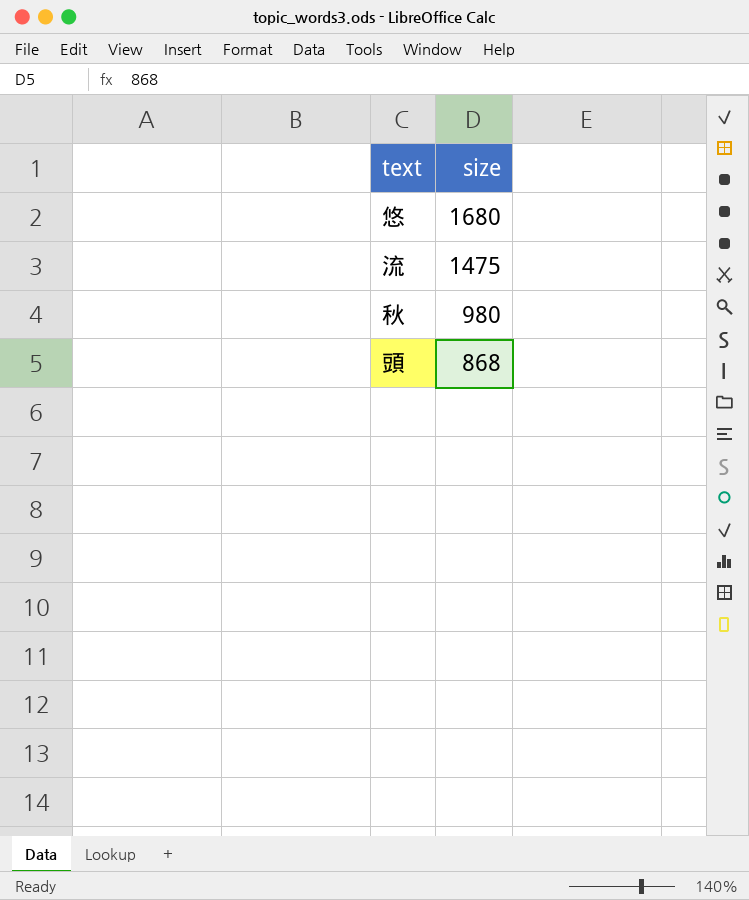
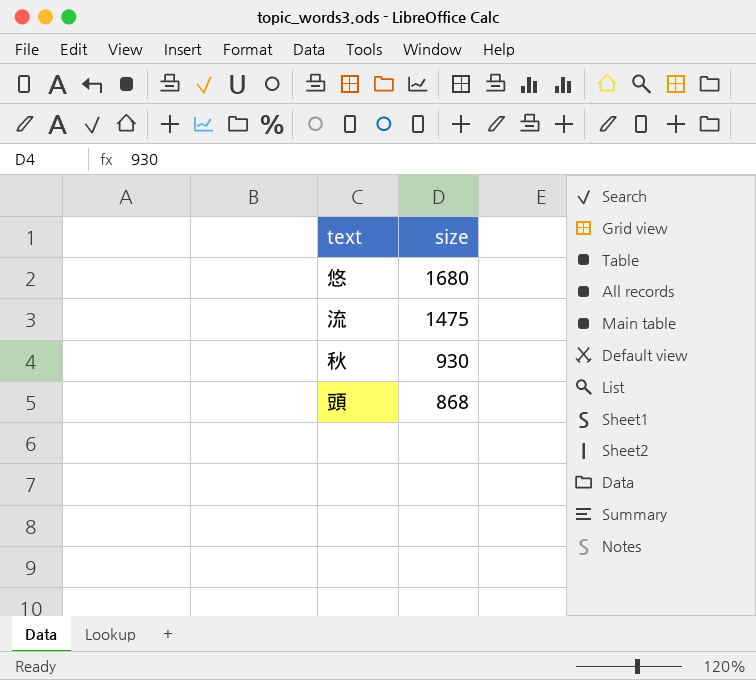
秋 | size: 980 -> 930

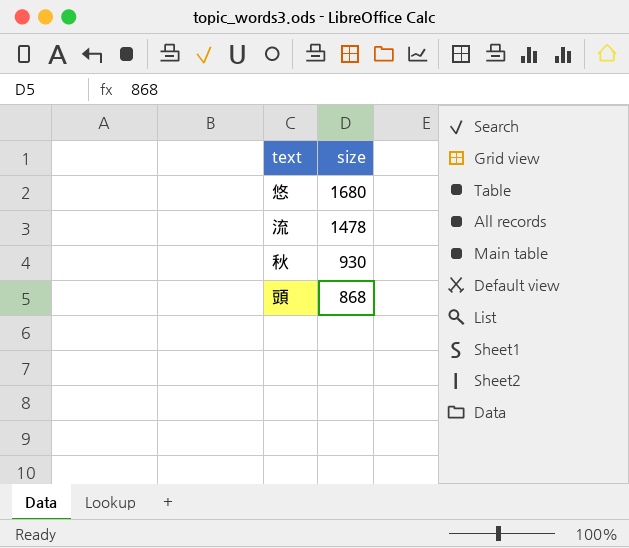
流 | size: 1475 -> 1478

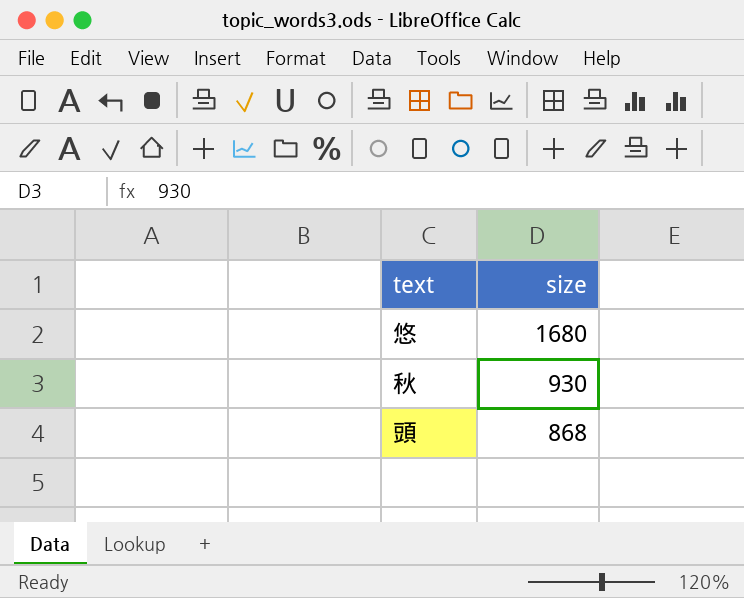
row 流: 1478 -> none

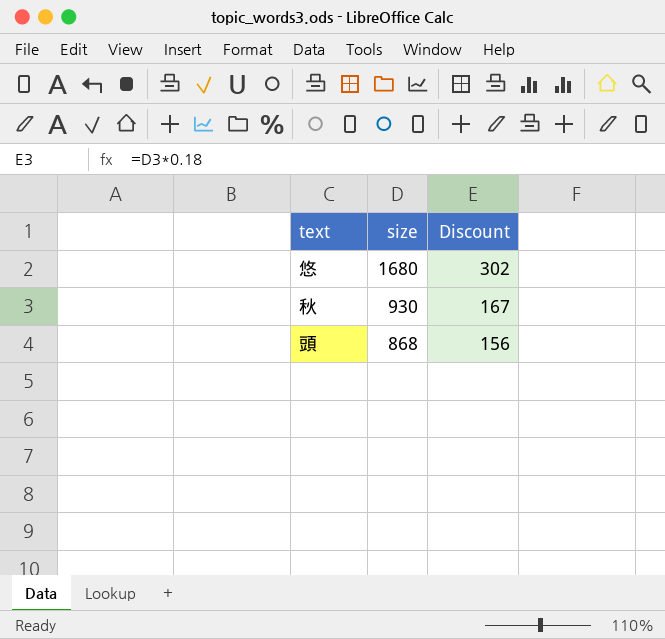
column Discount | formula: none -> [size] * 0.18

